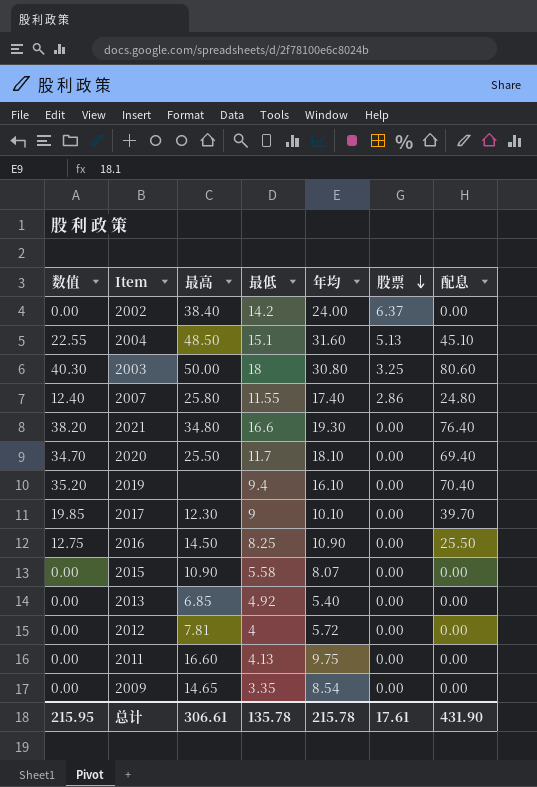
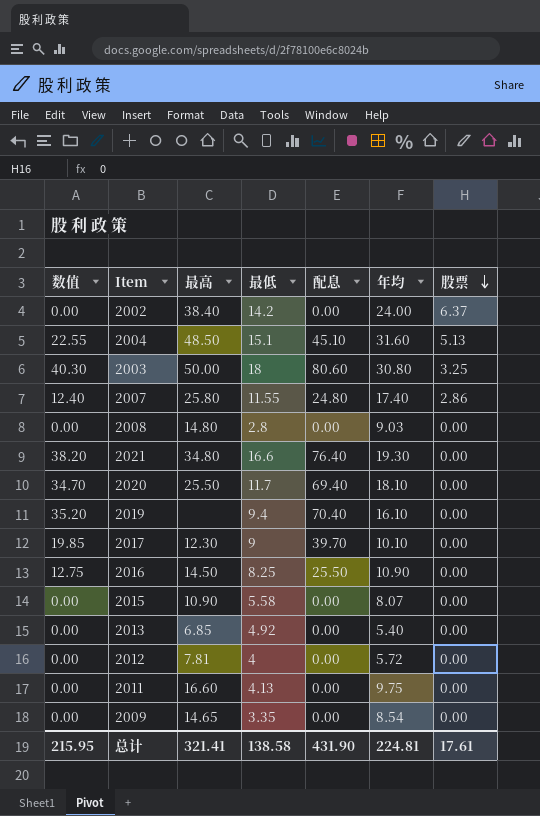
column 配息 | position: 7 -> 5
row 2008: none -> 0.00 | 14.80 | 2.8 | 0.00 | 9.03 | 0.00
总计 | 最高: 306.61 -> 321.41
总计 | 最低: 135.78 -> 138.58
总计 | 年均: 215.78 -> 224.81

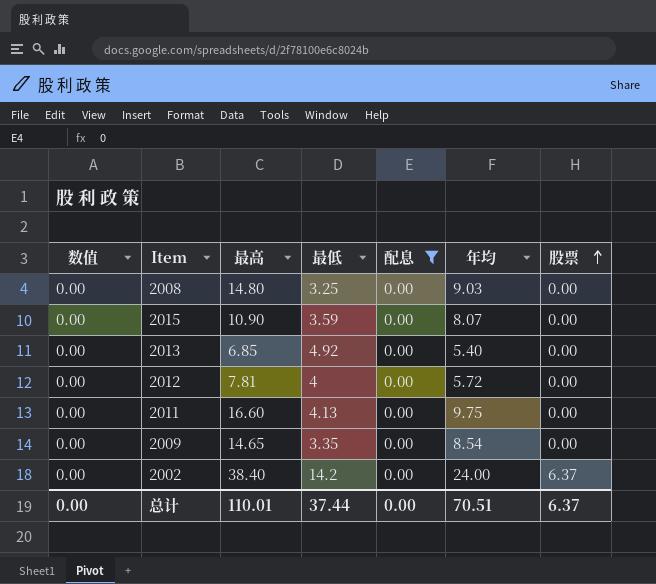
filter: none -> 配息 = 0.00
row order: 股票 descending -> 股票 ascending
2008 | 最低: 2.8 -> 3.25
2015 | 最低: 5.58 -> 3.59
总计 | 数值: 215.95 -> 0.00
总计 | 最高: 321.41 -> 110.01
总计 | 最低: 138.58 -> 37.44
总计 | 配息: 431.90 -> 0.00
总计 | 年均: 224.81 -> 70.51
总计 | 股票: 17.61 -> 6.37

